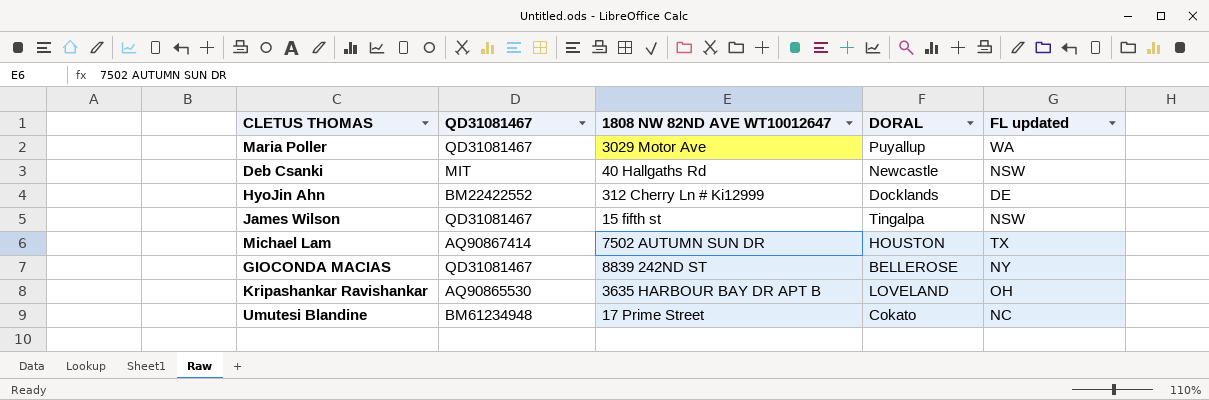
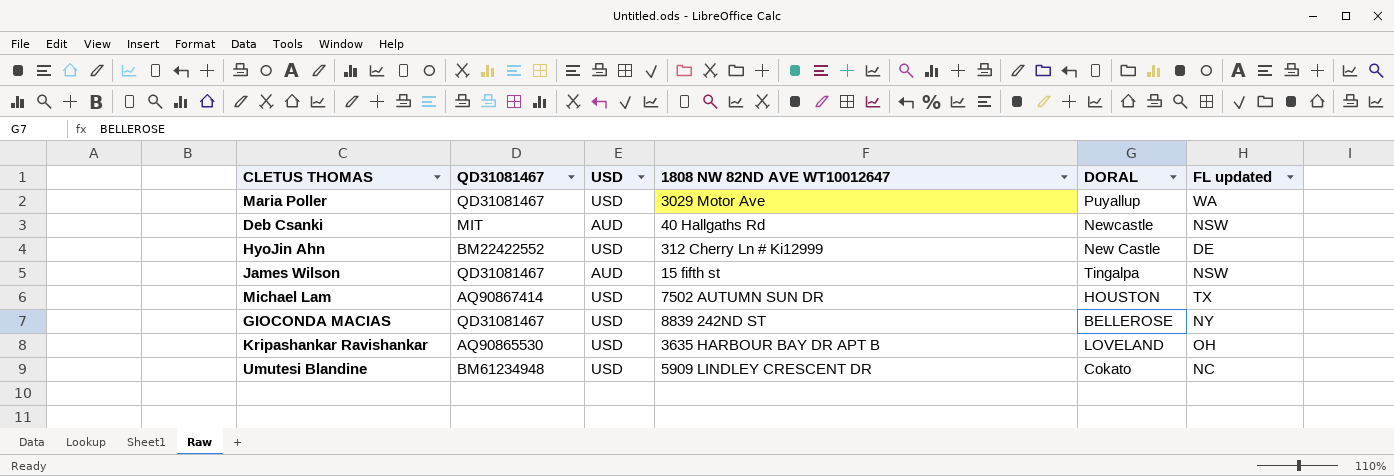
column USD | position: none -> 3
HyoJin Ahn | DORAL: Docklands -> New Castle
Umutesi Blandine | 1808 NW 82ND AVE WT10012647: 17 Prime Street -> 5909 LINDLEY CRESCENT DR

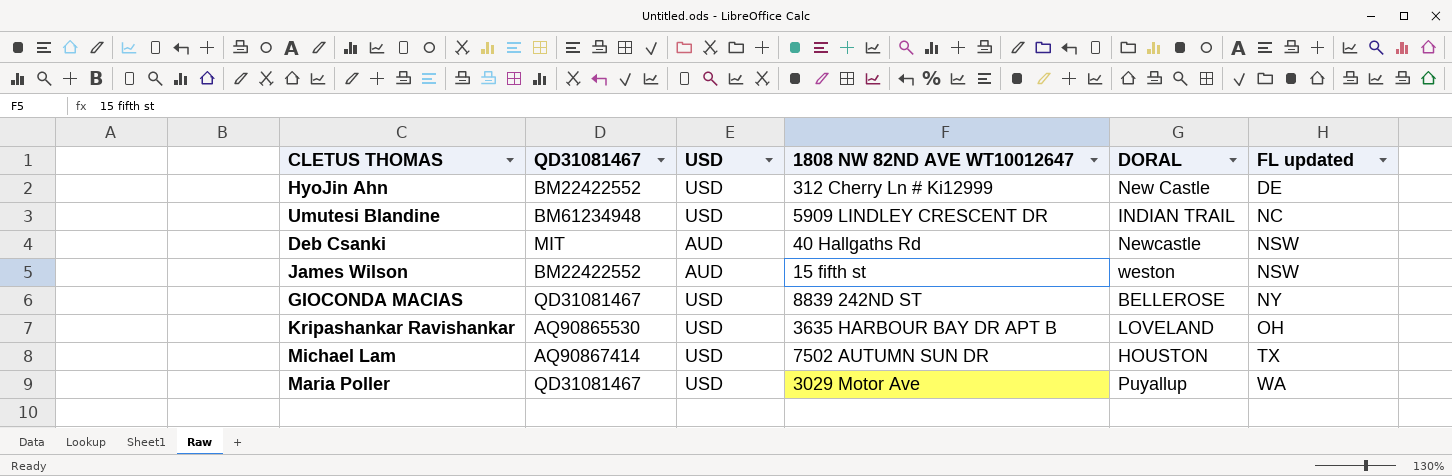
row order: none -> FL updated ascending
Umutesi Blandine | DORAL: Cokato -> INDIAN TRAIL
James Wilson | QD31081467: QD31081467 -> BM22422552
James Wilson | DORAL: Tingalpa -> weston

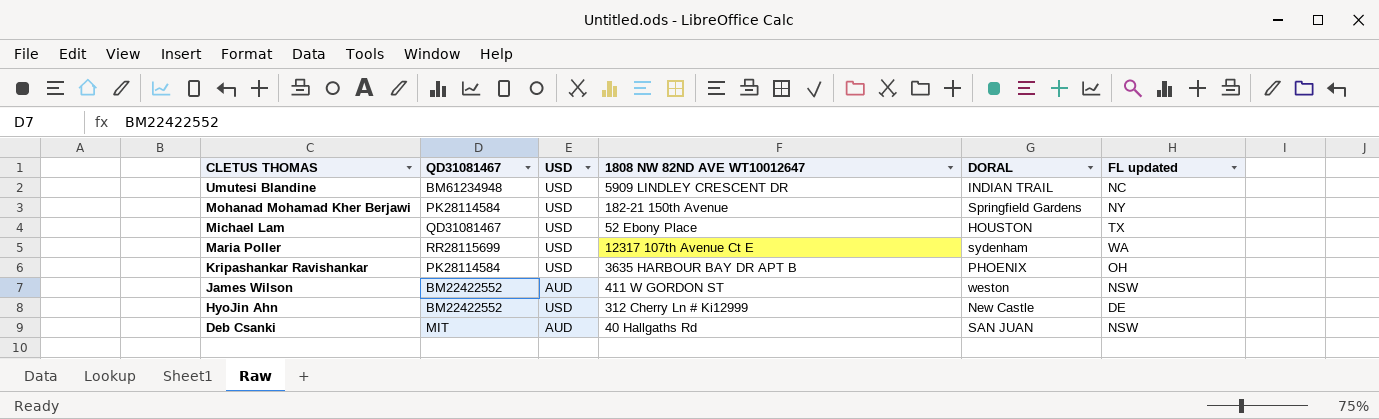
row order: FL updated ascending -> CLETUS THOMAS descending
row GIOCONDA MACIAS: QD31081467 | USD | 8839 242ND ST | BELLEROSE | NY -> none
row Mohanad Mohamad Kher Berjawi: none -> PK28114584 | USD | 182-21 150th Avenue | Springfield Gardens | NY
Michael Lam | QD31081467: AQ90867414 -> QD31081467
Michael Lam | 1808 NW 82ND AVE WT10012647: 7502 AUTUMN SUN DR -> 52 Ebony Place
Maria Poller | QD31081467: QD31081467 -> RR28115699
Maria Poller | 1808 NW 82ND AVE WT10012647: 3029 Motor Ave -> 12317 107th Avenue Ct E
Maria Poller | DORAL: Puyallup -> sydenham
Kripashankar Ravishankar | QD31081467: AQ90865530 -> PK28114584
Kripashankar Ravishankar | DORAL: LOVELAND -> PHOENIX
James Wilson | 1808 NW 82ND AVE WT10012647: 15 fifth st -> 411 W GORDON ST
Deb Csanki | DORAL: Newcastle -> SAN JUAN

